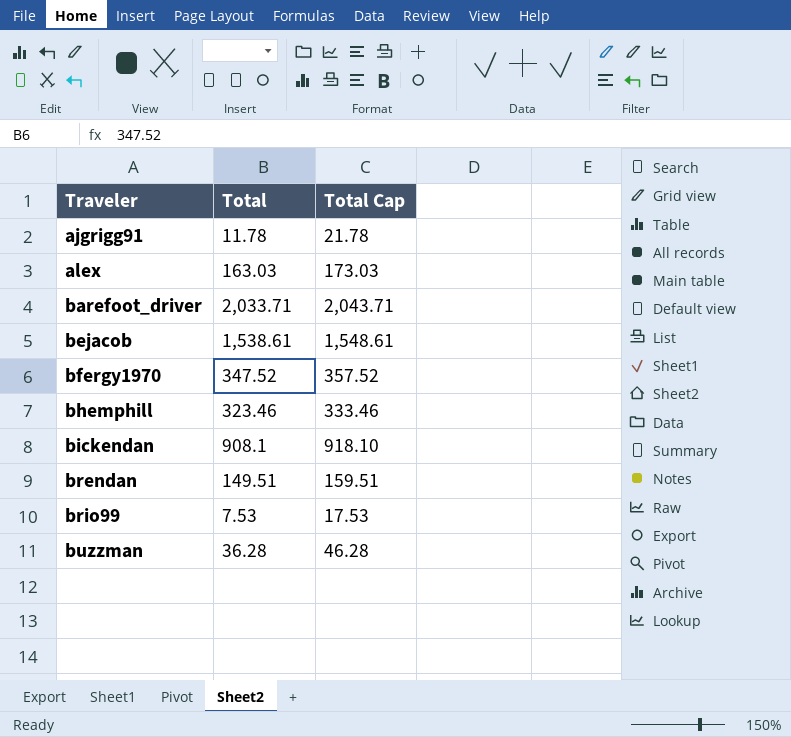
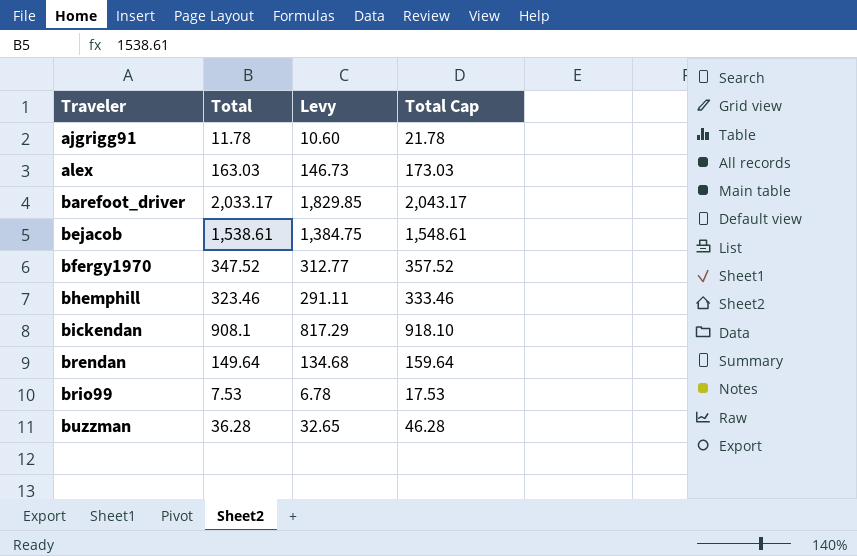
column Levy | formula: none -> [Total] * 0.9
barefoot_driver | Total: 2,033.71 -> 2,033.17
barefoot_driver | Total Cap: 2,043.71 -> 2,043.17
brendan | Total: 149.51 -> 149.64
brendan | Total Cap: 159.51 -> 159.64

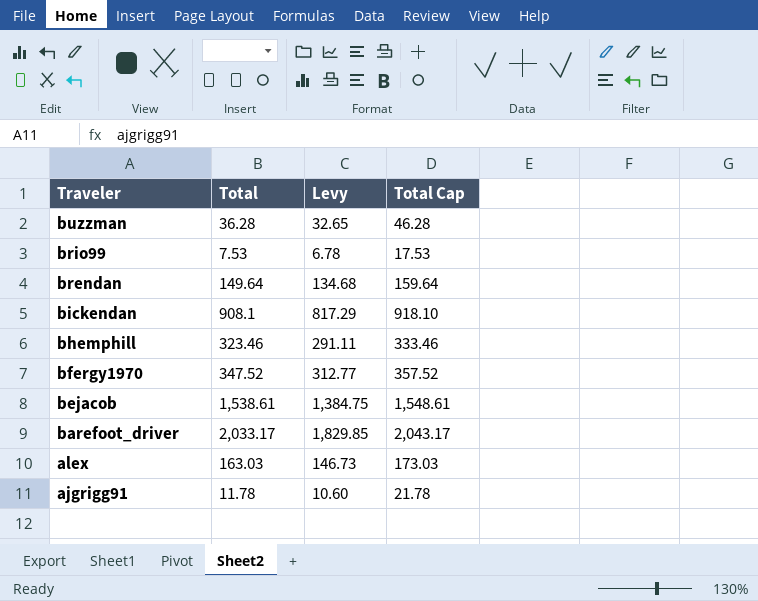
row order: Traveler ascending -> Traveler descending

